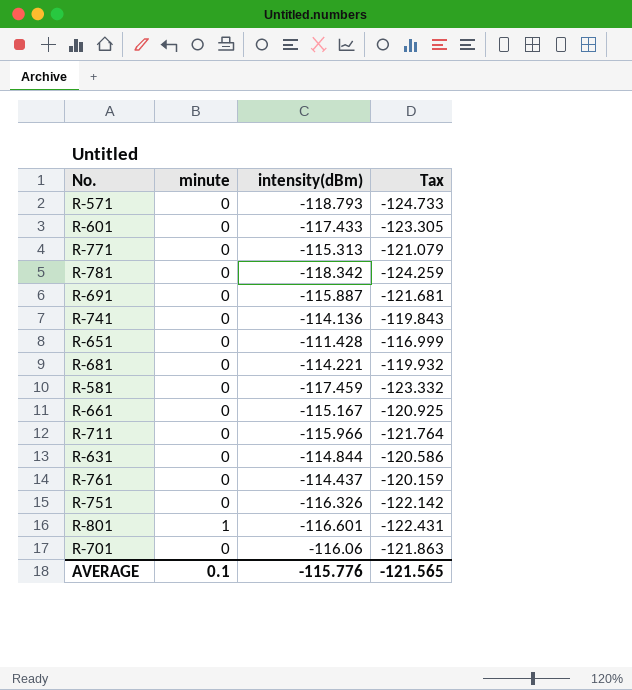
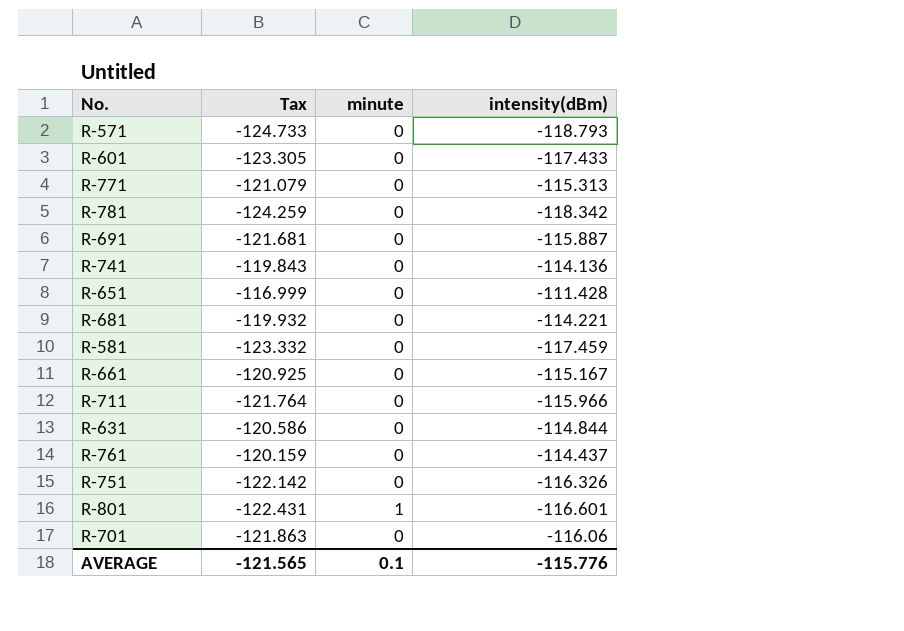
column Tax | position: 4 -> 2

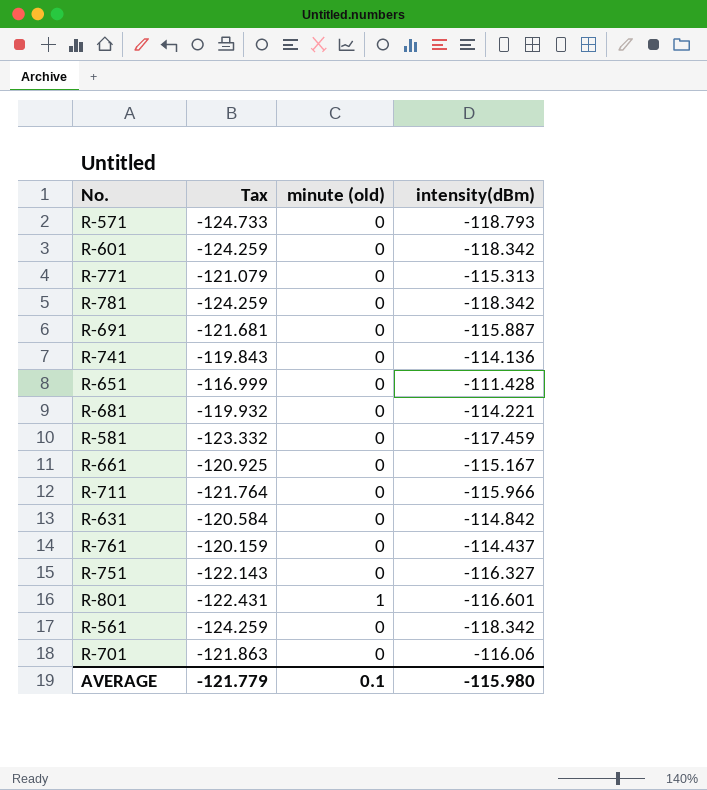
column name: minute -> minute (old)
R-601 | Tax: -123.305 -> -124.259
R-601 | intensity(dBm): -117.433 -> -118.342
R-631 | Tax: -120.586 -> -120.584
R-631 | intensity(dBm): -114.844 -> -114.842
R-751 | Tax: -122.142 -> -122.143
R-751 | intensity(dBm): -116.326 -> -116.327
row R-561: none -> -124.259 | 0 | -118.342
AVERAGE | Tax: -121.565 -> -121.779
AVERAGE | intensity(dBm): -115.776 -> -115.980

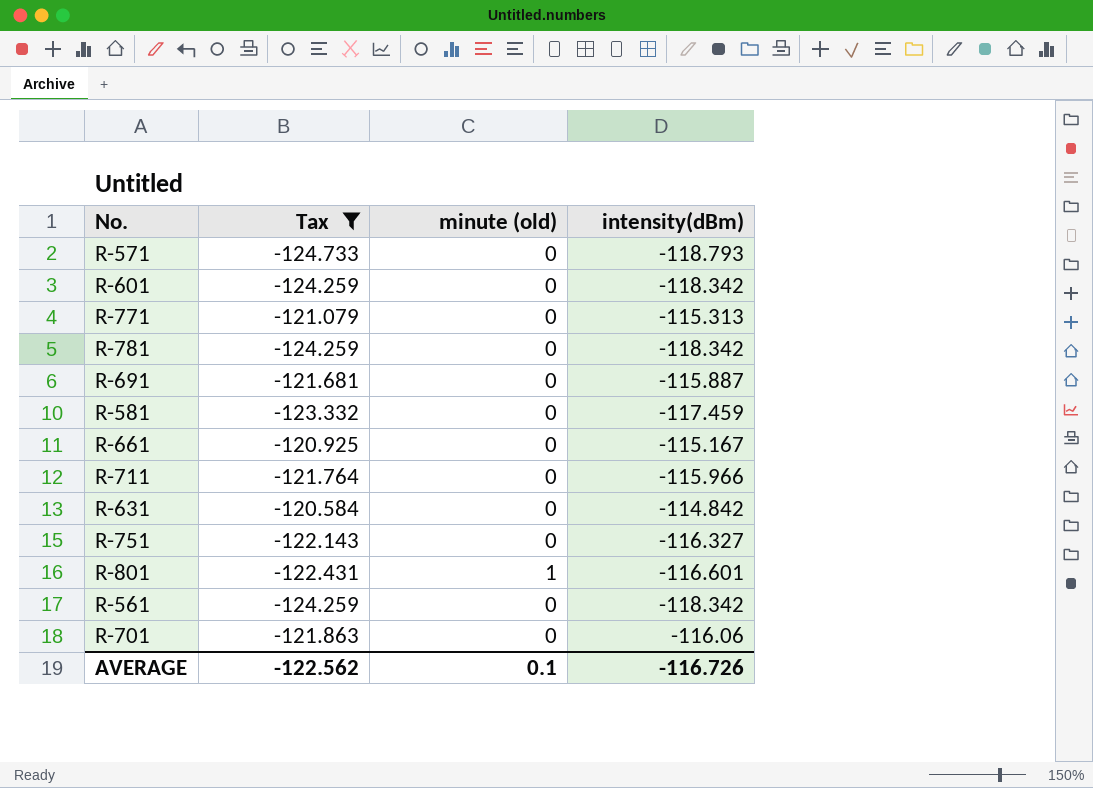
filter: none -> Tax <= -120.584
AVERAGE | Tax: -121.779 -> -122.562
AVERAGE | intensity(dBm): -115.980 -> -116.726

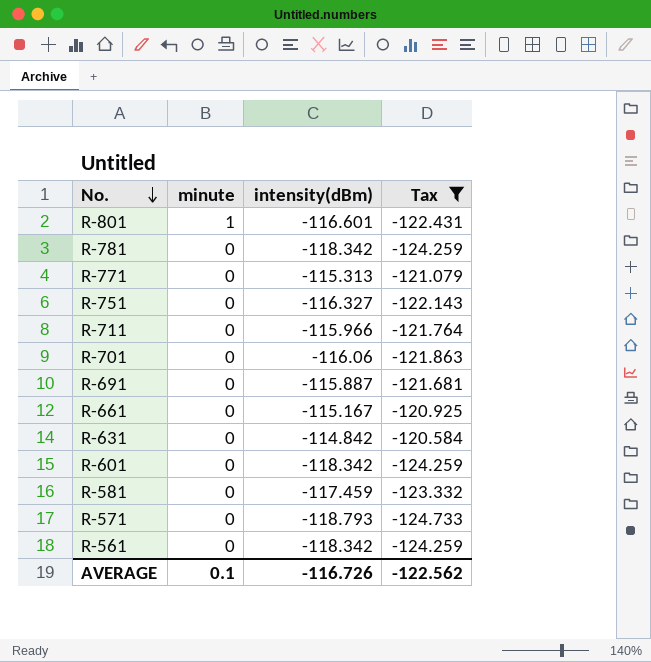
row order: none -> No. descending
column name: minute (old) -> minute
column Tax | position: 2 -> 4

